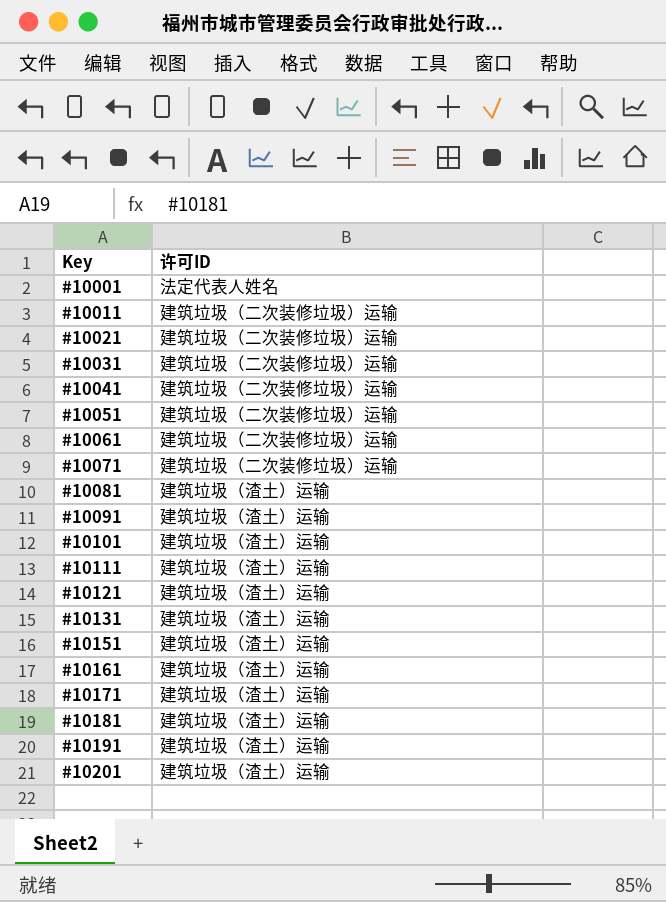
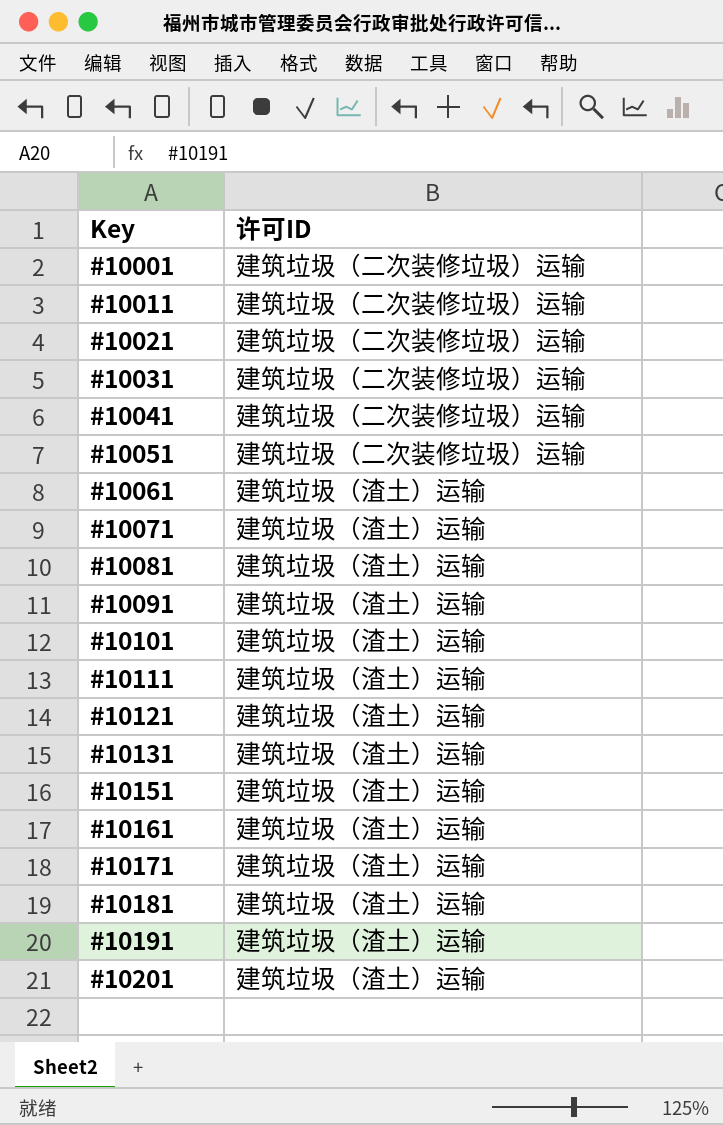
#10001 | 许可ID: 法定代表人姓名 -> 建筑垃圾（二次装修垃圾）运输
#10061 | 许可ID: 建筑垃圾（二次装修垃圾）运输 -> 建筑垃圾（渣土）运输
#10071 | 许可ID: 建筑垃圾（二次装修垃圾）运输 -> 建筑垃圾（渣土）运输

